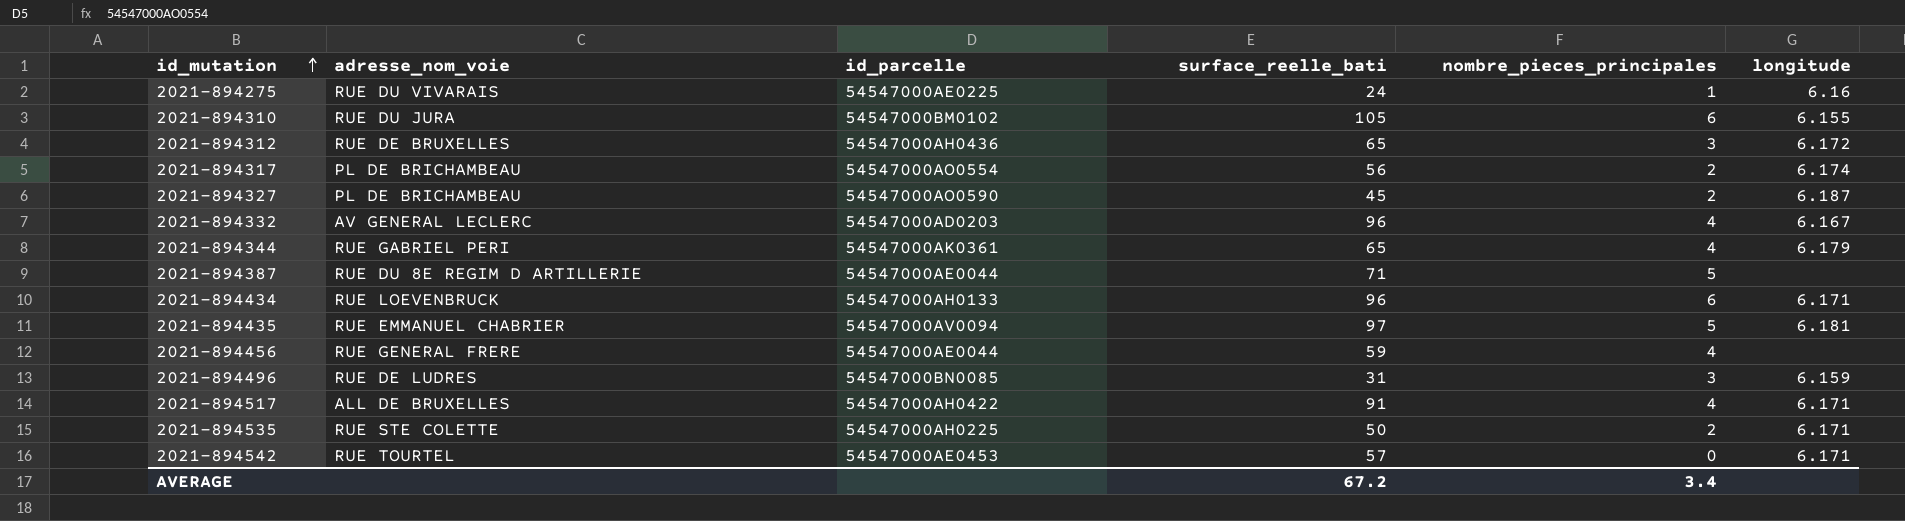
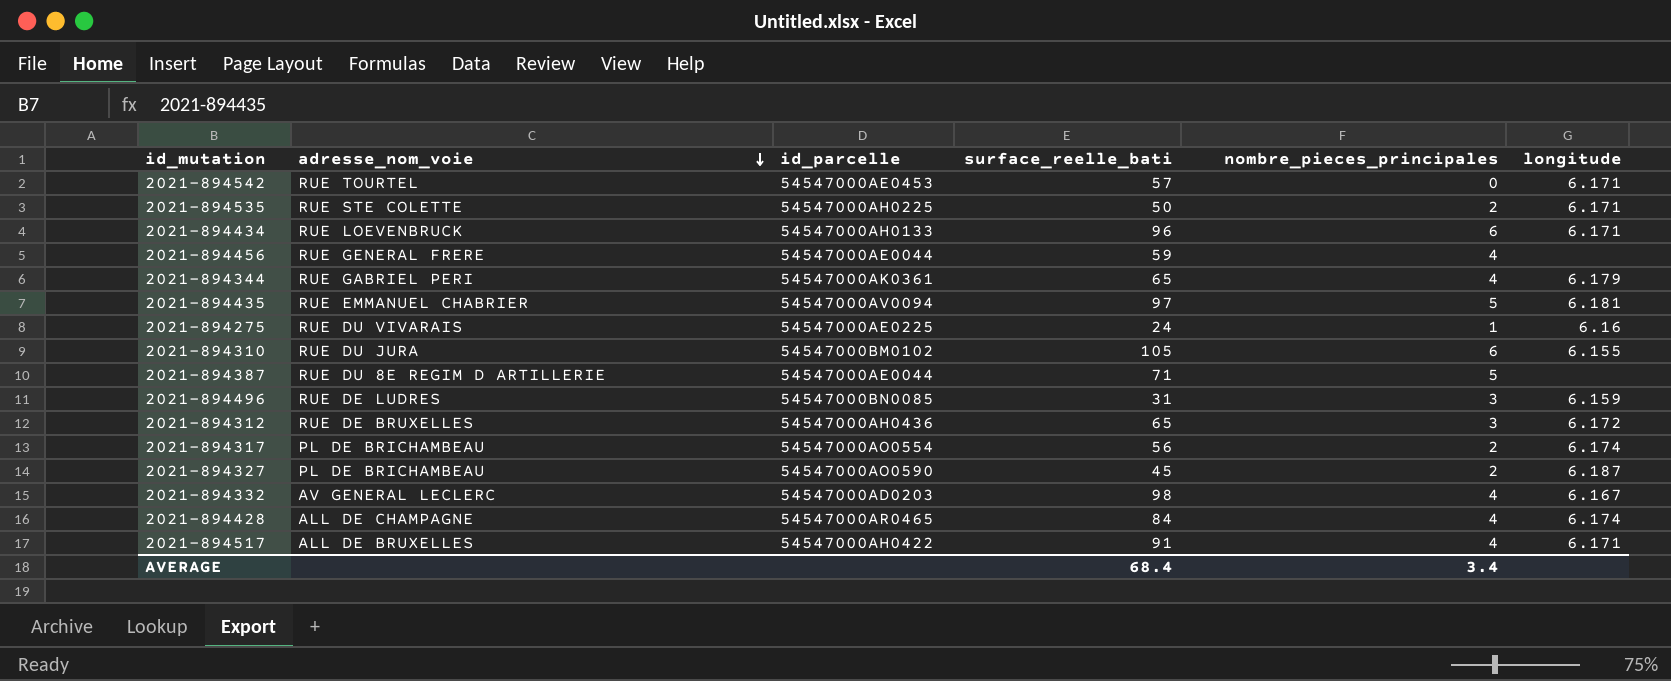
row order: id_mutation ascending -> adresse_nom_voie descending
2021-894332 | surface_reelle_bati: 96 -> 98
row 2021-894428: none -> ALL DE CHAMPAGNE | 54547000AR0465 | 84 | 4 | 6.174
AVERAGE | surface_reelle_bati: 67.2 -> 68.4

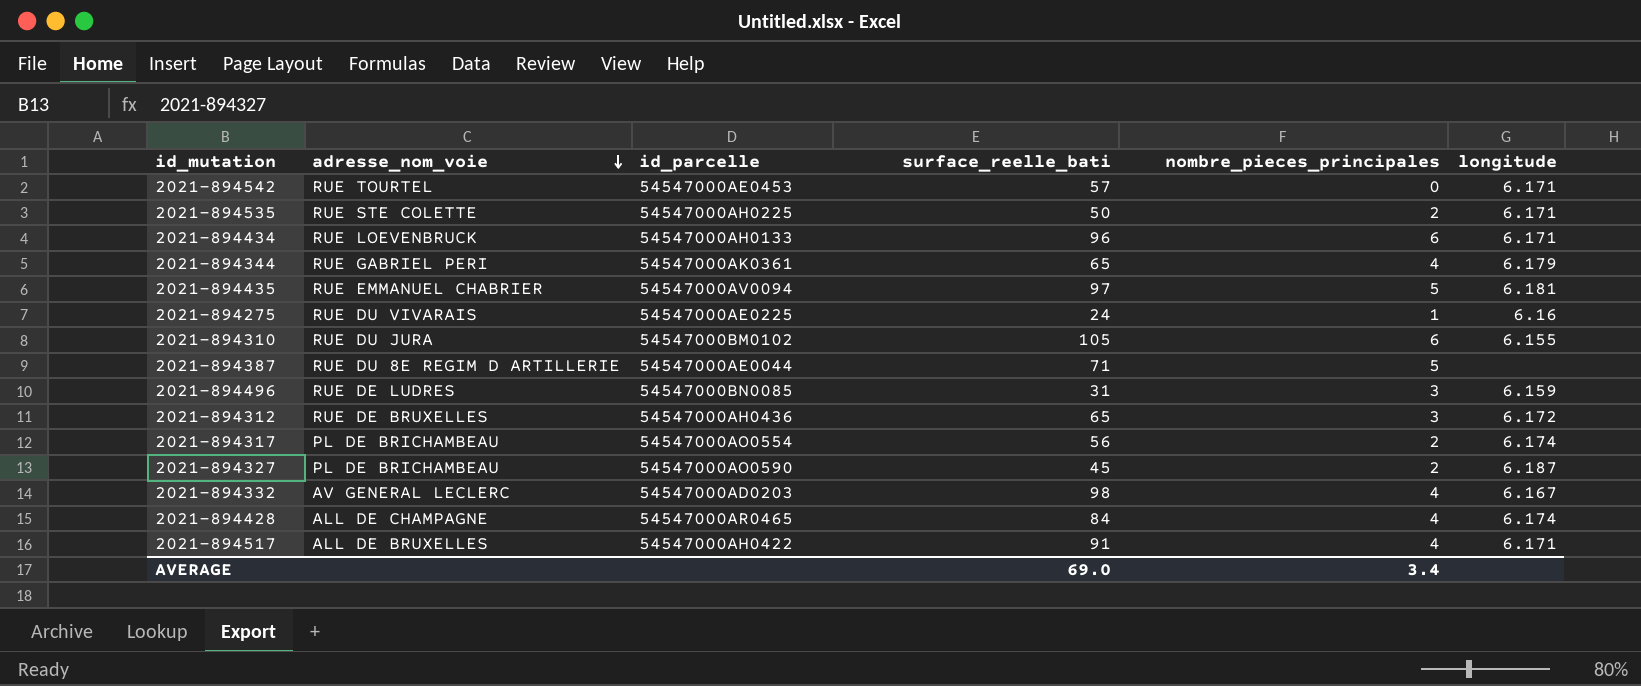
row 2021-894456: RUE GENERAL FRERE | 54547000AE0044 | 59 | 4 | none -> none
AVERAGE | surface_reelle_bati: 68.4 -> 69.0

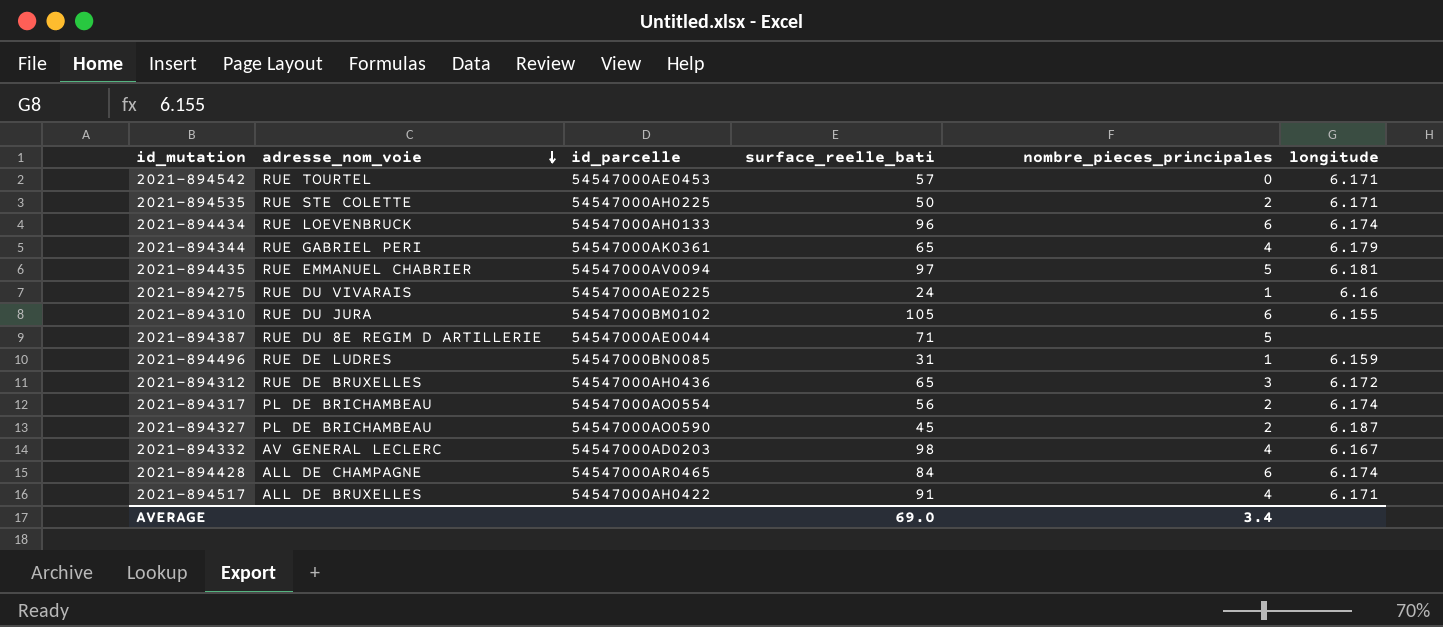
2021-894434 | longitude: 6.171 -> 6.174
2021-894496 | nombre_pieces_principales: 3 -> 1
2021-894428 | nombre_pieces_principales: 4 -> 6

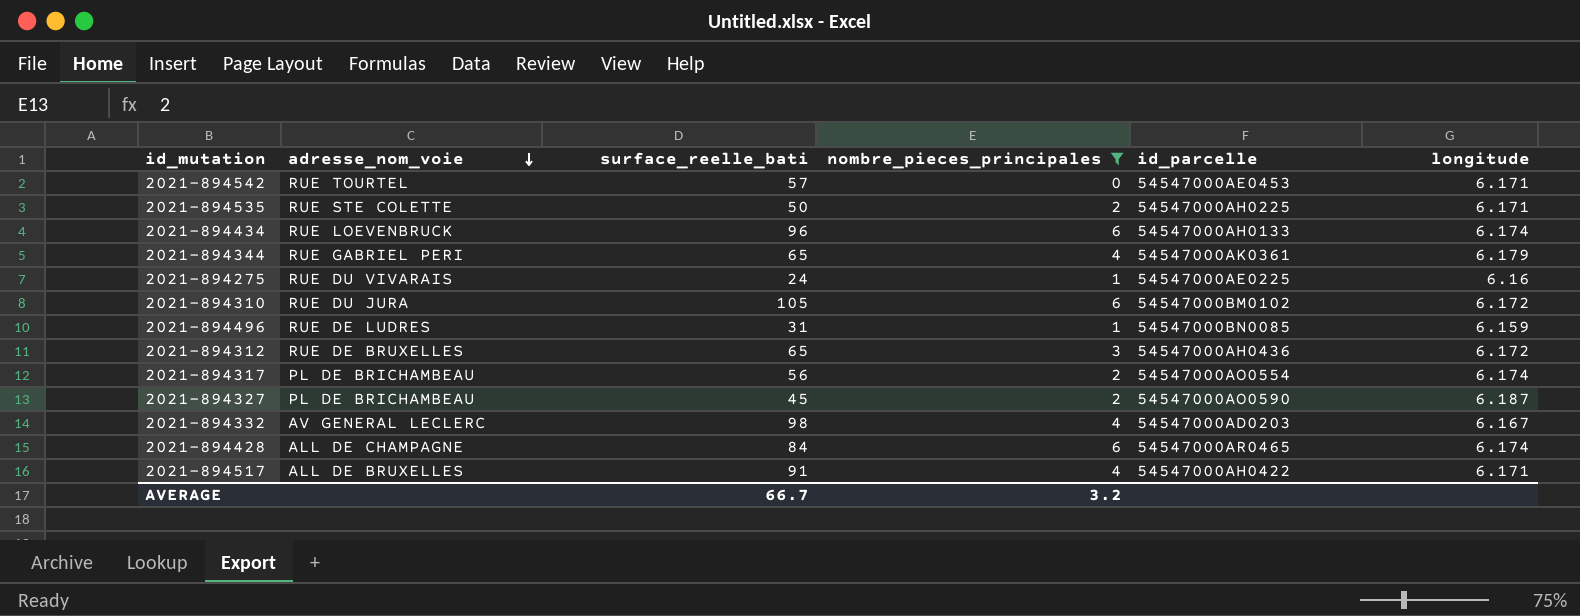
filter: none -> nombre_pieces_principales != 5
column id_parcelle | position: 3 -> 5
2021-894310 | longitude: 6.155 -> 6.172
AVERAGE | surface_reelle_bati: 69.0 -> 66.7
AVERAGE | nombre_pieces_principales: 3.4 -> 3.2

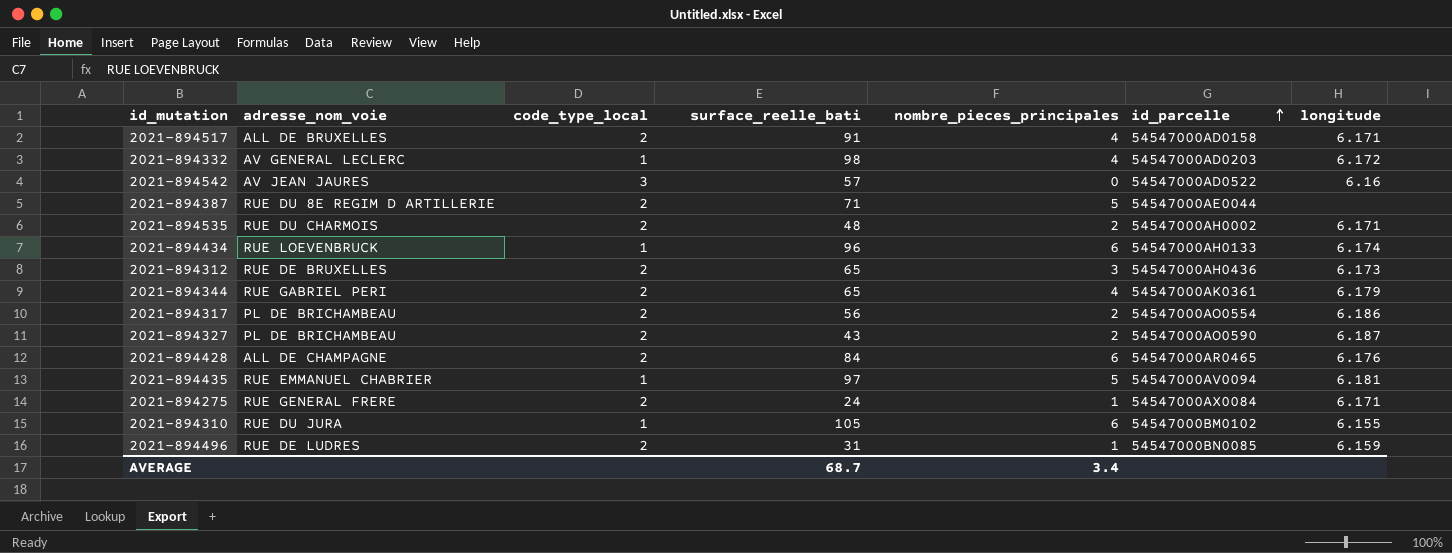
filter: nombre_pieces_principales != 5 -> none
row order: adresse_nom_voie descending -> id_parcelle ascending
column code_type_local | position: none -> 3
2021-894517 | id_parcelle: 54547000AH0422 -> 54547000AD0158
2021-894332 | longitude: 6.167 -> 6.172
2021-894542 | adresse_nom_voie: RUE TOURTEL -> AV JEAN JAURES
2021-894542 | id_parcelle: 54547000AE0453 -> 54547000AD0522
2021-894542 | longitude: 6.171 -> 6.16
2021-894535 | adresse_nom_voie: RUE STE COLETTE -> RUE DU CHARMOIS
2021-894535 | surface_reelle_bati: 50 -> 48
2021-894535 | id_parcelle: 54547000AH0225 -> 54547000AH0002
2021-894312 | longitude: 6.172 -> 6.173
2021-894317 | longitude: 6.174 -> 6.186
2021-894327 | surface_reelle_bati: 45 -> 43
2021-894428 | longitude: 6.174 -> 6.176
2021-894275 | adresse_nom_voie: RUE DU VIVARAIS -> RUE GENERAL FRERE
2021-894275 | id_parcelle: 54547000AE0225 -> 54547000AX0084
2021-894275 | longitude: 6.16 -> 6.171
2021-894310 | longitude: 6.172 -> 6.155
AVERAGE | surface_reelle_bati: 66.7 -> 68.7
AVERAGE | nombre_pieces_principales: 3.2 -> 3.4

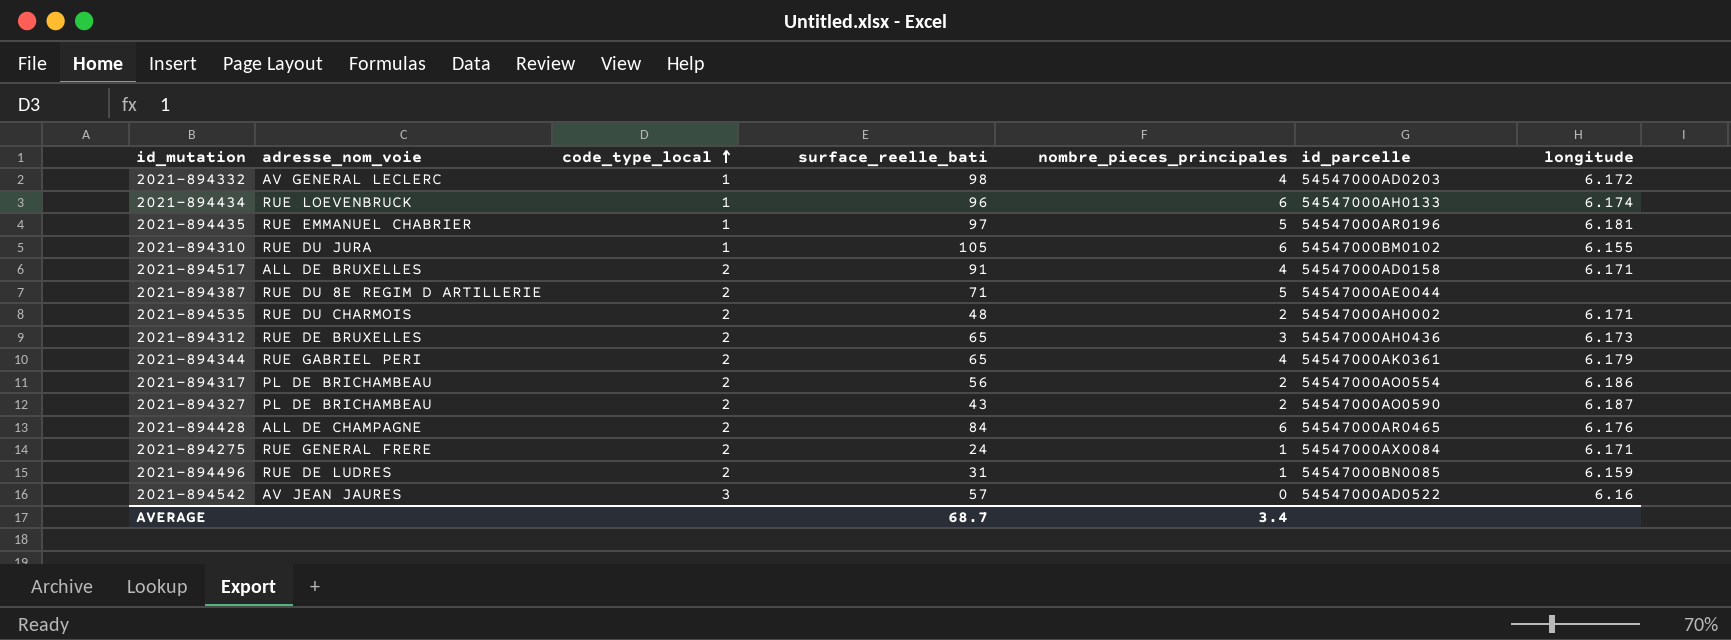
row order: id_parcelle ascending -> code_type_local ascending
2021-894435 | id_parcelle: 54547000AV0094 -> 54547000AR0196

